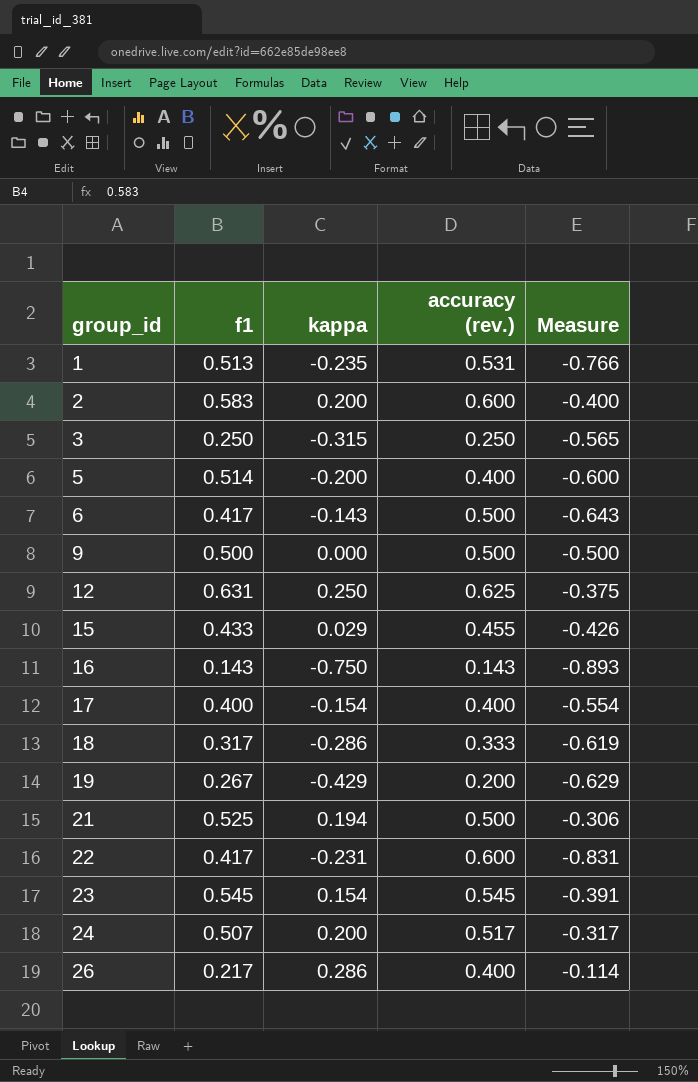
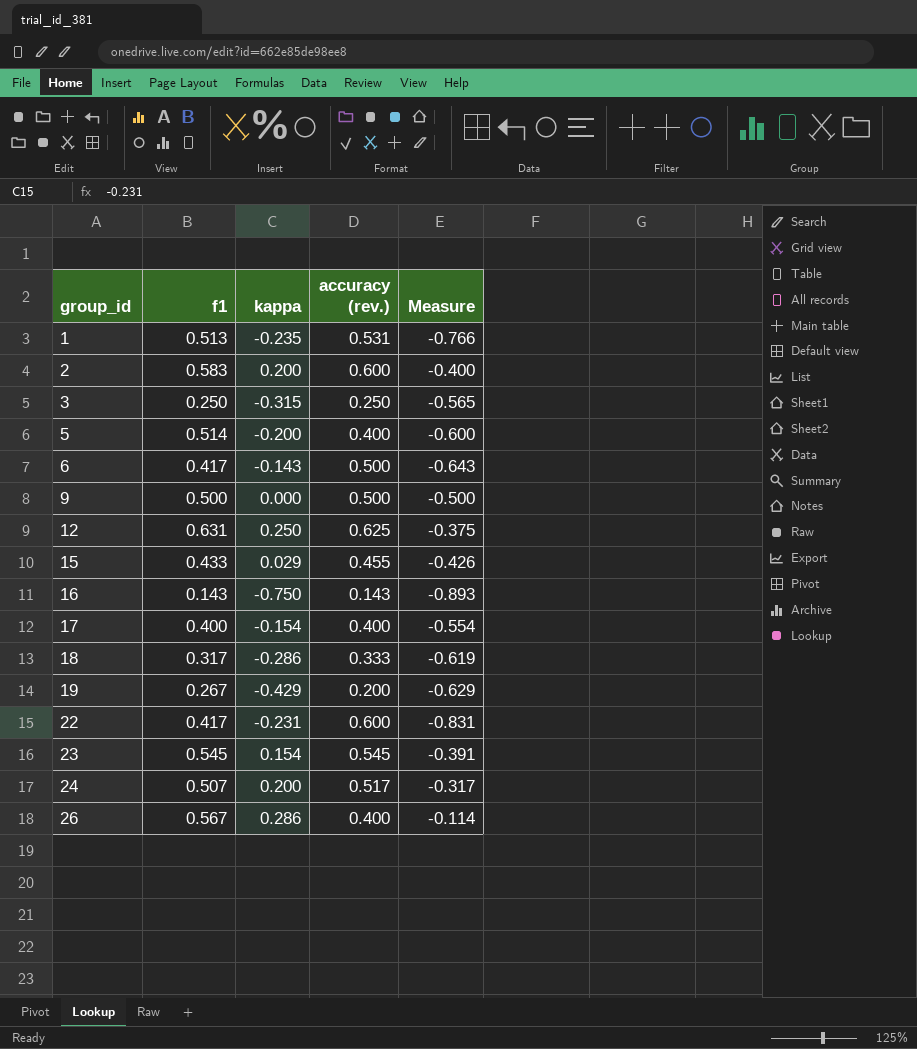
row 21: 0.525 | 0.194 | 0.500 | -0.306 -> none
26 | f1: 0.217 -> 0.567

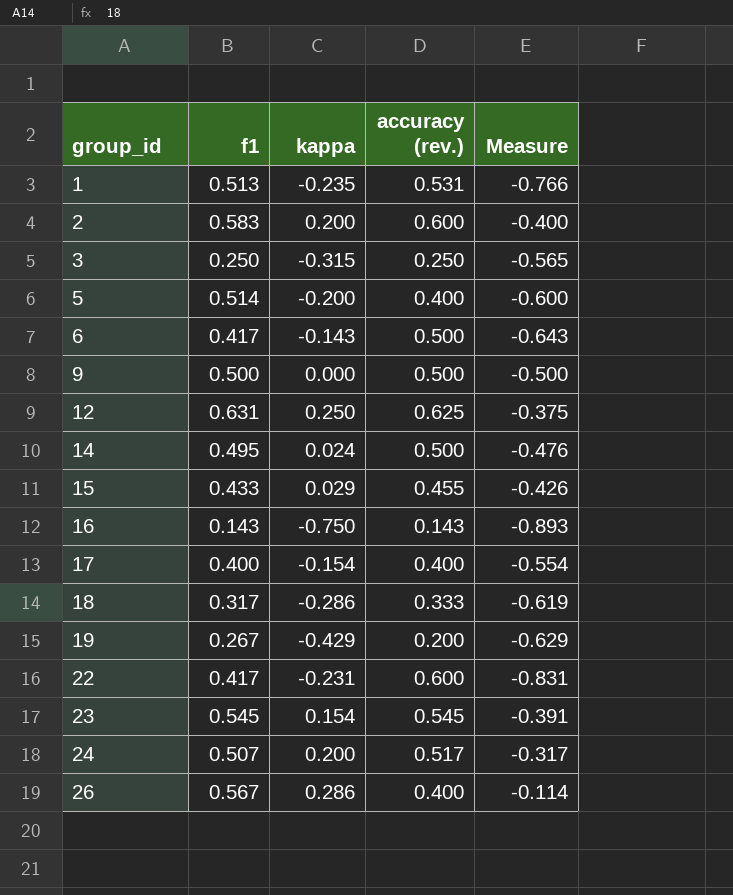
row 14: none -> 0.495 | 0.024 | 0.500 | -0.476

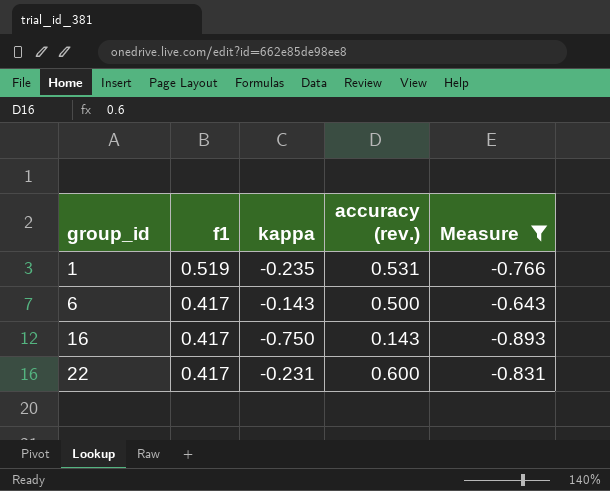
filter: none -> Measure <= -0.643
1 | f1: 0.513 -> 0.519
16 | f1: 0.143 -> 0.417

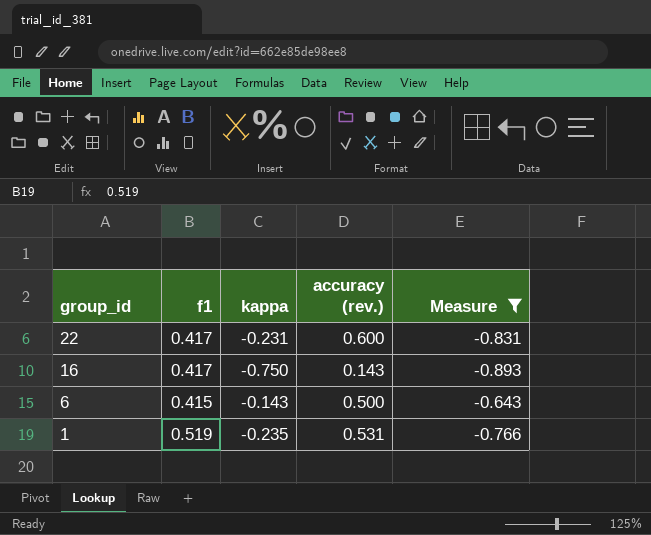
row order: group_id ascending -> group_id descending
6 | f1: 0.417 -> 0.415

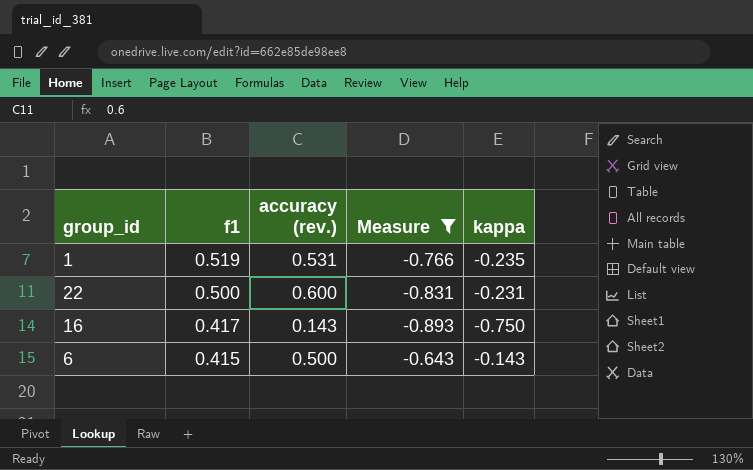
row order: group_id descending -> f1 descending
column kappa | position: 3 -> 5
22 | f1: 0.417 -> 0.500

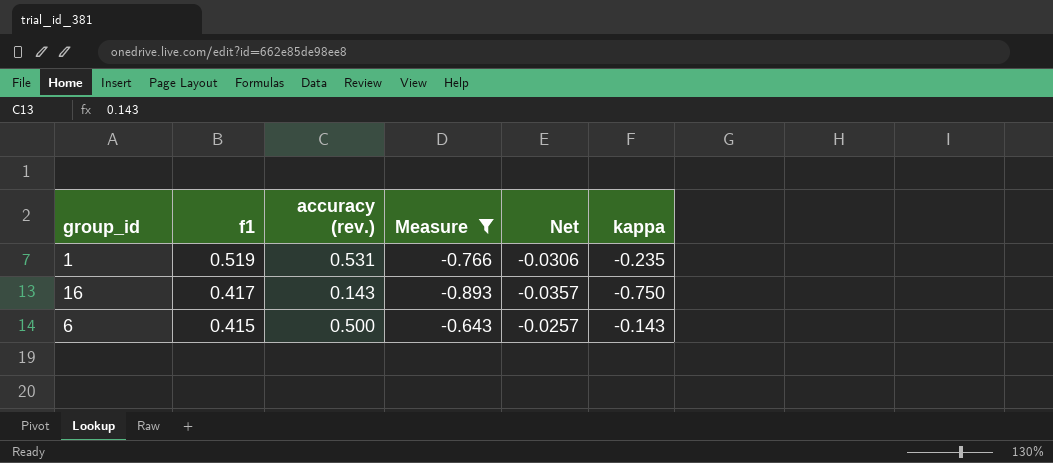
column Net | formula: none -> [Measure] * 0.04
row 22: 0.500 | 0.600 | -0.831 | -0.231 -> none

